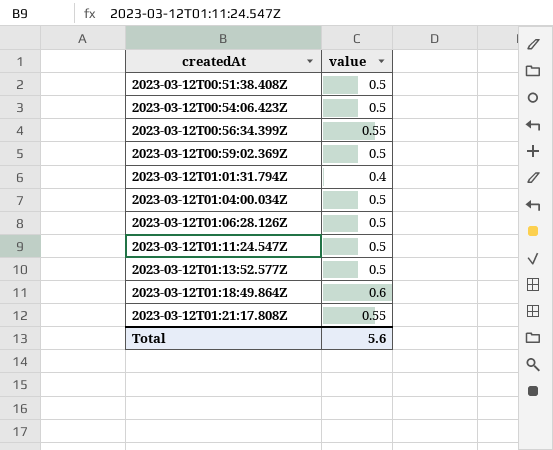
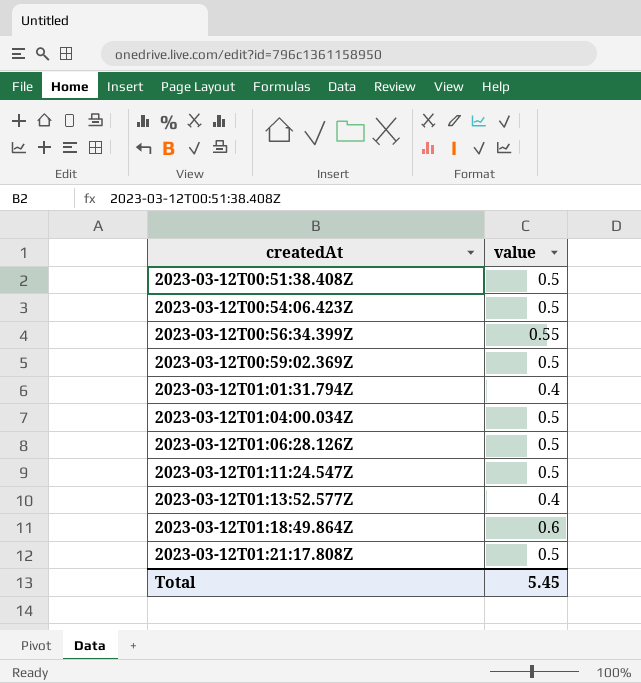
2023-03-12T01:13:52.577Z | value: 0.5 -> 0.4
2023-03-12T01:21:17.808Z | value: 0.55 -> 0.5
Total | value: 5.6 -> 5.45

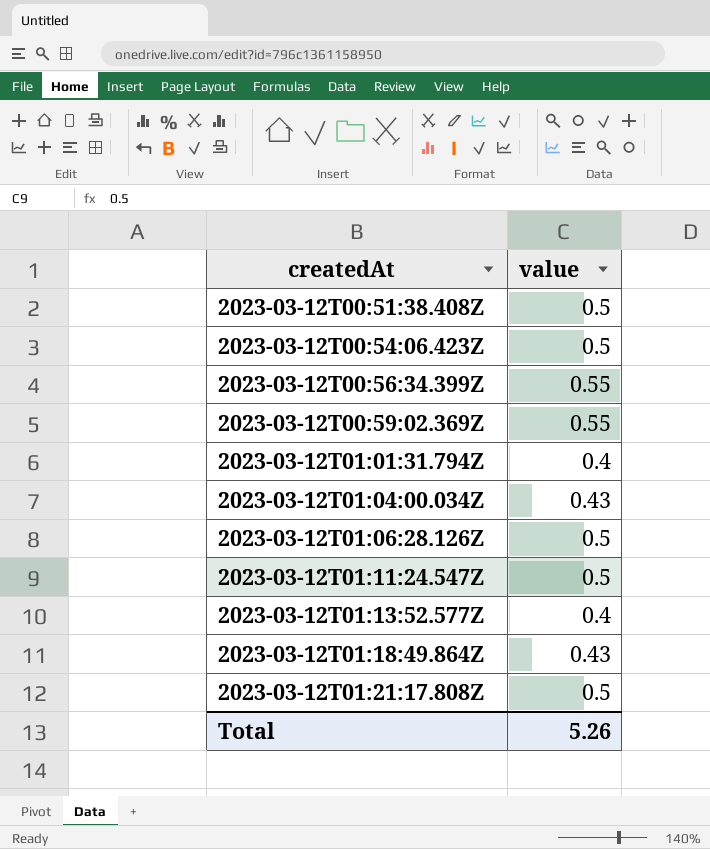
2023-03-12T00:59:02.369Z | value: 0.5 -> 0.55
2023-03-12T01:04:00.034Z | value: 0.5 -> 0.43
2023-03-12T01:18:49.864Z | value: 0.6 -> 0.43
Total | value: 5.45 -> 5.26

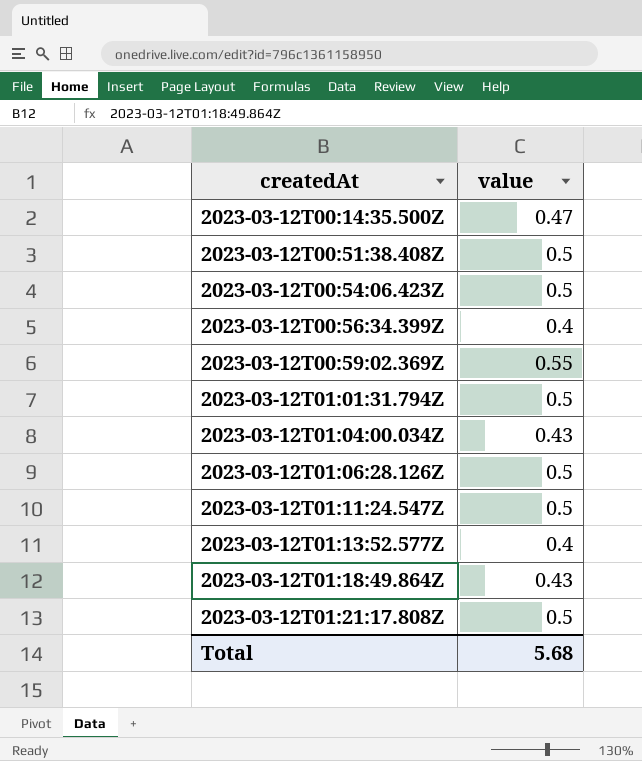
row 2023-03-12T00:14:35.500Z: none -> 0.47
2023-03-12T00:56:34.399Z | value: 0.55 -> 0.4
2023-03-12T01:01:31.794Z | value: 0.4 -> 0.5
Total | value: 5.26 -> 5.68

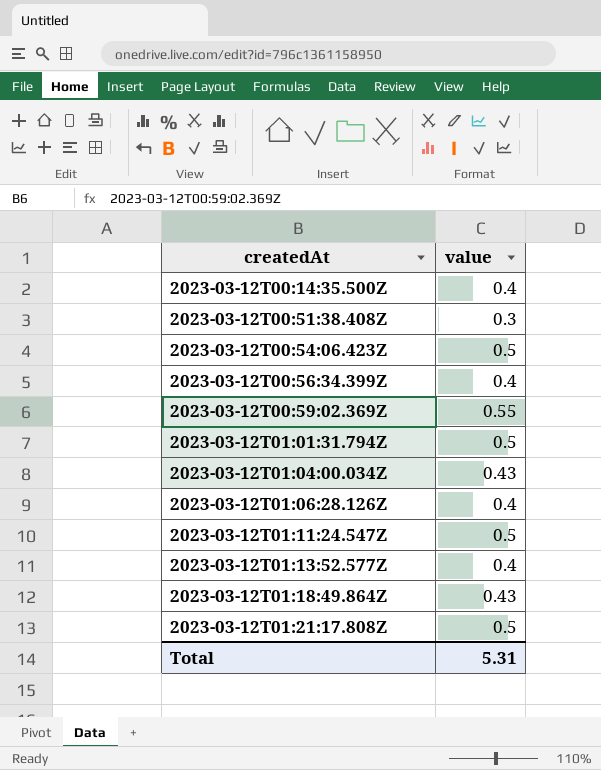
2023-03-12T00:14:35.500Z | value: 0.47 -> 0.4
2023-03-12T00:51:38.408Z | value: 0.5 -> 0.3
2023-03-12T01:06:28.126Z | value: 0.5 -> 0.4
Total | value: 5.68 -> 5.31

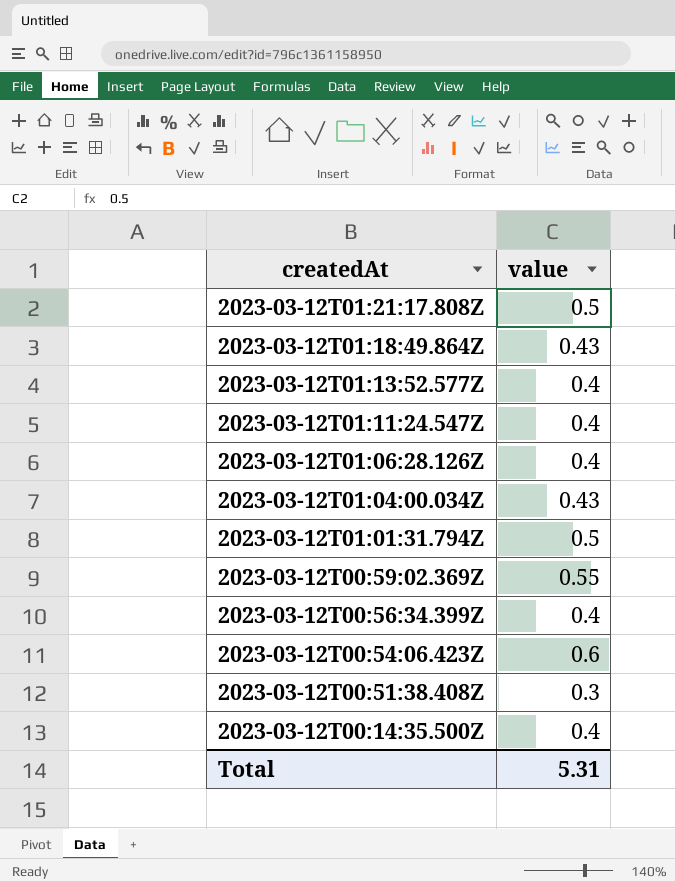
row order: createdAt ascending -> createdAt descending
2023-03-12T01:11:24.547Z | value: 0.5 -> 0.4
2023-03-12T00:54:06.423Z | value: 0.5 -> 0.6

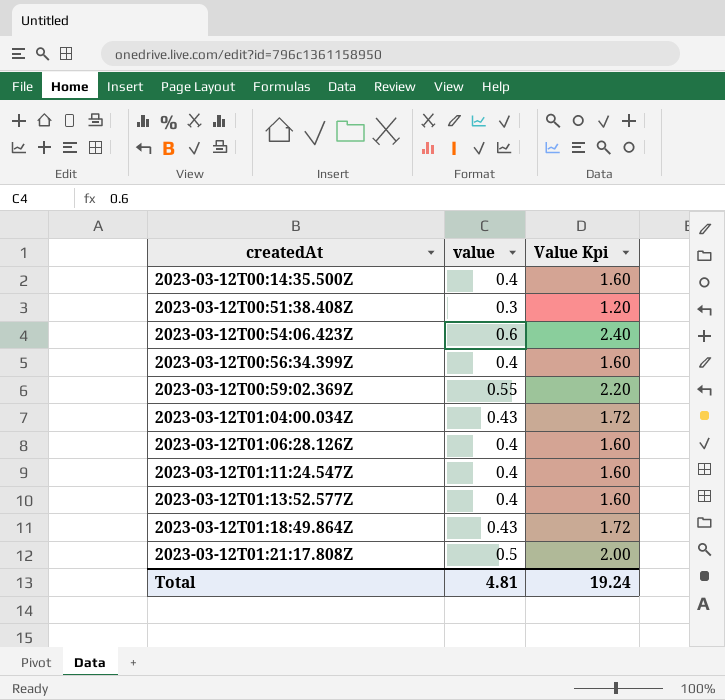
row order: createdAt descending -> createdAt ascending
column Value Kpi | formula: none -> [value] * 4
row 2023-03-12T01:01:31.794Z: 0.5 -> none
Total | value: 5.31 -> 4.81

